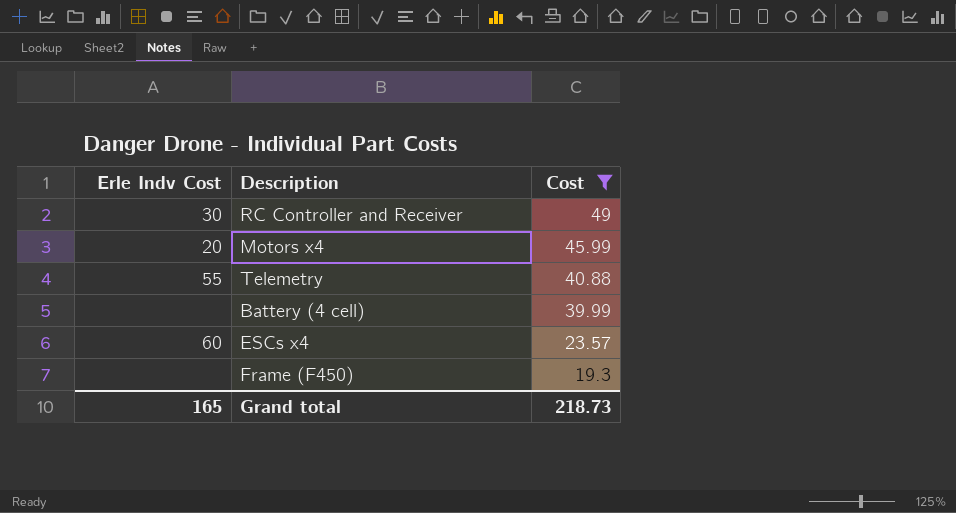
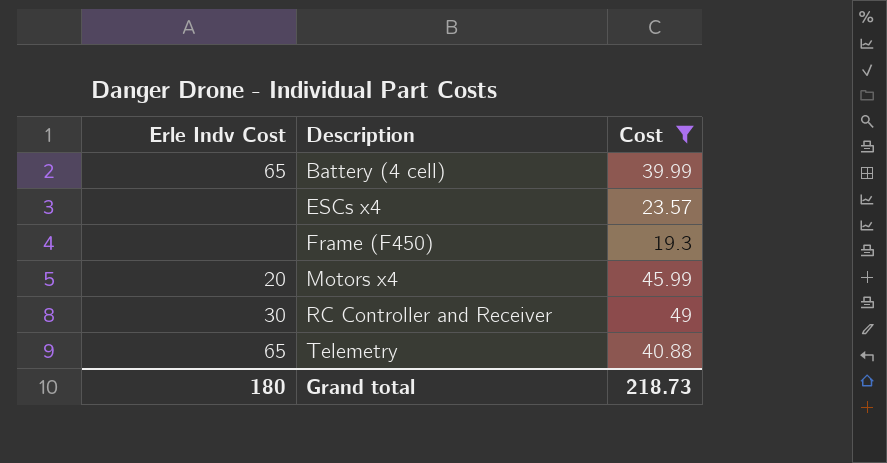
row order: Cost descending -> Description ascending
Battery (4 cell) | Erle Indv Cost: none -> 65
ESCs x4 | Erle Indv Cost: 60 -> none
Telemetry | Erle Indv Cost: 55 -> 65
Grand total | Erle Indv Cost: 165 -> 180

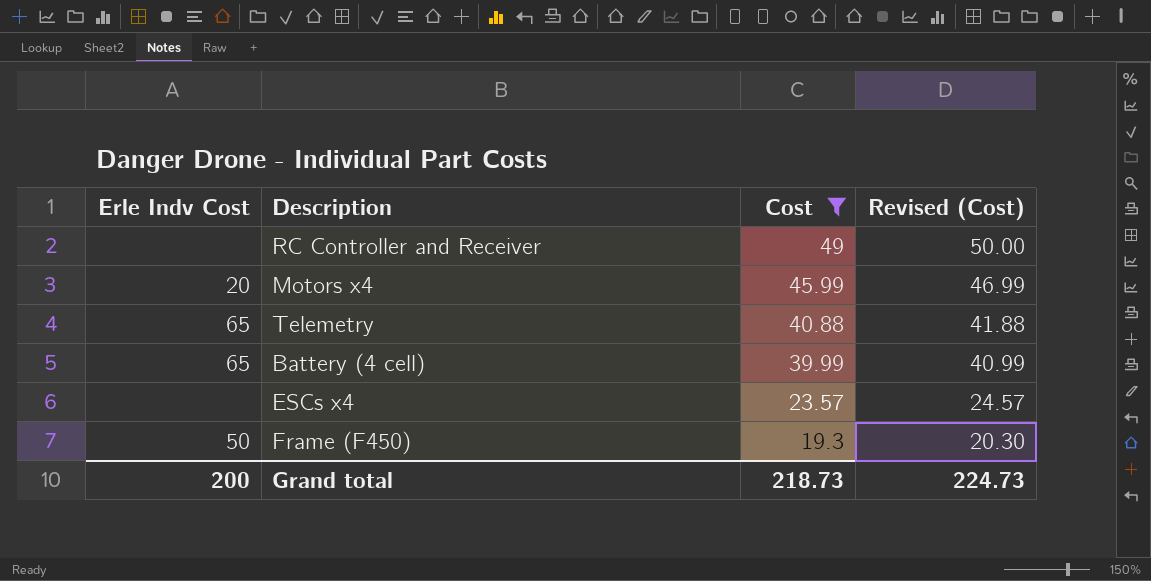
row order: Description ascending -> Cost descending
column Revised (Cost) | formula: none -> [Cost] + 1
RC Controller and Receiver | Erle Indv Cost: 30 -> none
Frame (F450) | Erle Indv Cost: none -> 50
Grand total | Erle Indv Cost: 180 -> 200

